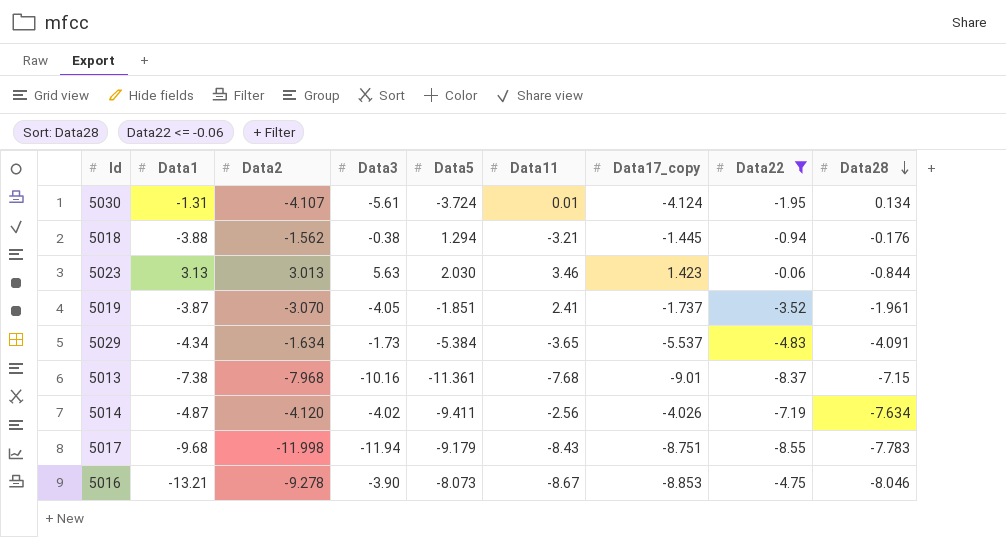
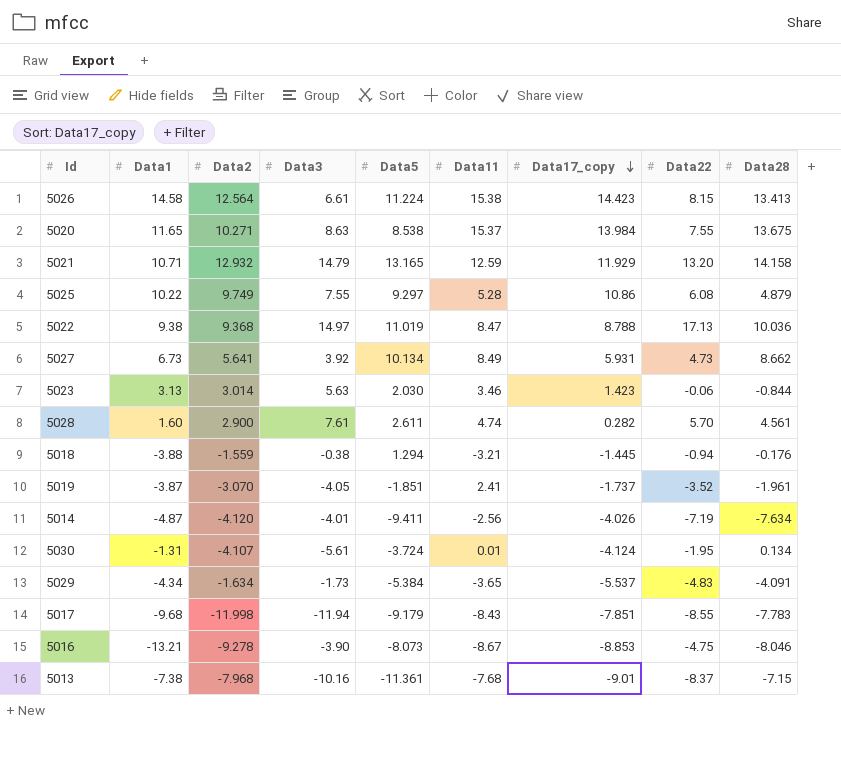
filter: Data22 <= -0.06 -> none
row order: Data28 descending -> Data17_copy descending
5023 | Data2: 3.013 -> 3.014
5018 | Data2: -1.562 -> -1.559
5014 | Data3: -4.02 -> -4.01
5017 | Data17_copy: -8.751 -> -7.851

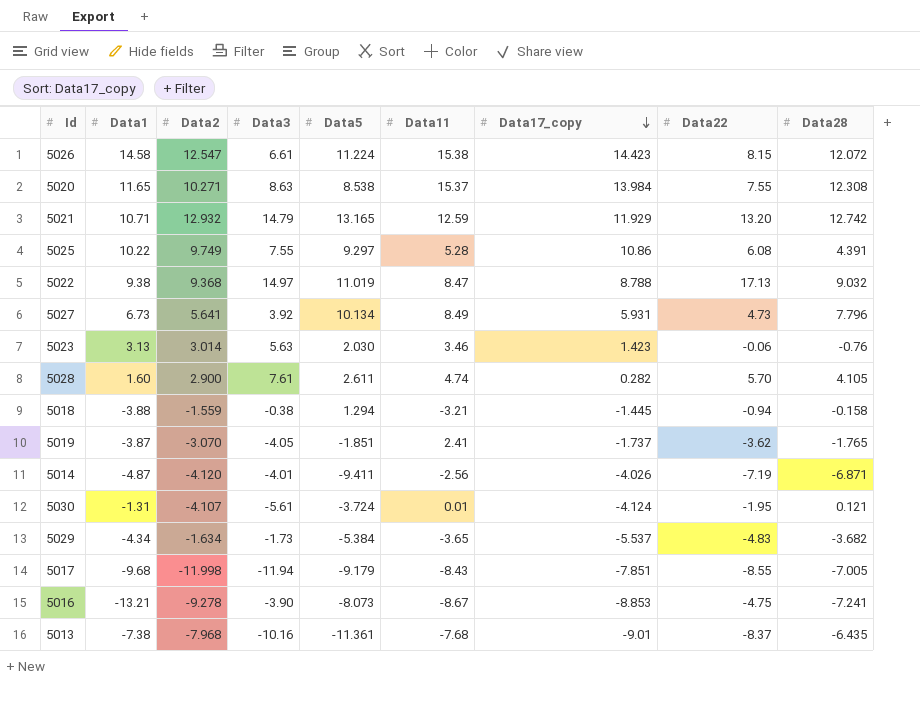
5026 | Data2: 12.564 -> 12.547
5026 | Data28: 13.413 -> 12.072
5020 | Data28: 13.675 -> 12.308
5021 | Data28: 14.158 -> 12.742
5025 | Data28: 4.879 -> 4.391
5022 | Data28: 10.036 -> 9.032
5027 | Data28: 8.662 -> 7.796
5023 | Data28: -0.844 -> -0.76
5028 | Data28: 4.561 -> 4.105
5018 | Data28: -0.176 -> -0.158
5019 | Data22: -3.52 -> -3.62
5019 | Data28: -1.961 -> -1.765
5014 | Data28: -7.634 -> -6.871
5030 | Data28: 0.134 -> 0.121
5029 | Data28: -4.091 -> -3.682
5017 | Data28: -7.783 -> -7.005
5016 | Data28: -8.046 -> -7.241
5013 | Data28: -7.15 -> -6.435

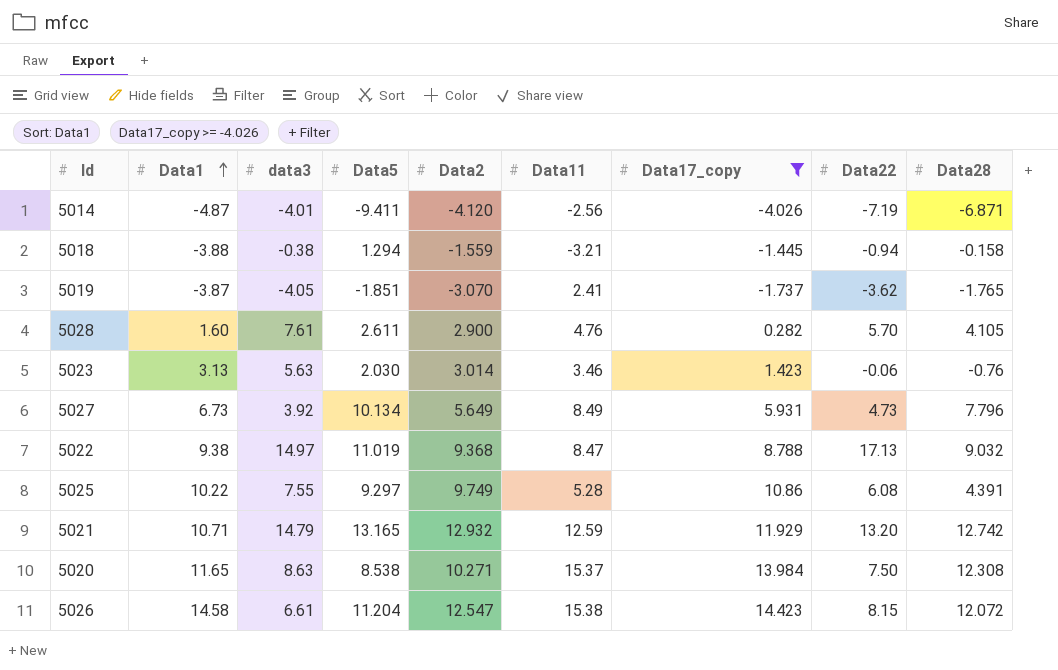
filter: none -> Data17_copy >= -4.026
row order: Data17_copy descending -> Data1 ascending
column name: Data3 -> data3
column Data2 | position: 3 -> 5
5028 | Data11: 4.74 -> 4.76
5027 | Data2: 5.641 -> 5.649
5020 | Data22: 7.55 -> 7.50
5026 | Data5: 11.224 -> 11.204

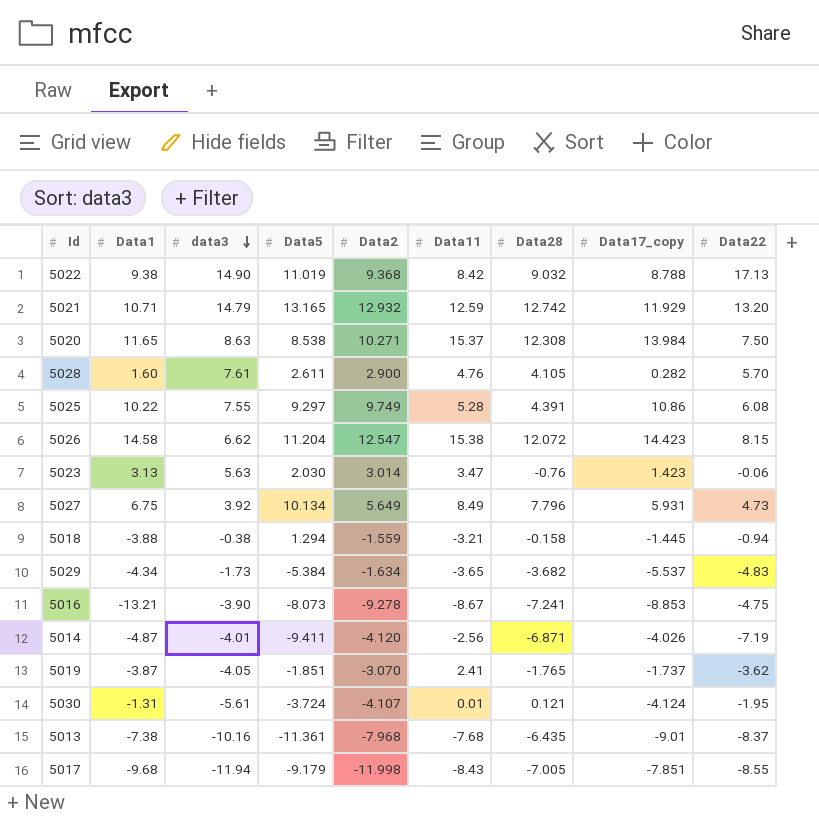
filter: Data17_copy >= -4.026 -> none
row order: Data1 ascending -> data3 descending
column Data28 | position: 9 -> 7
5022 | data3: 14.97 -> 14.90
5022 | Data11: 8.47 -> 8.42
5026 | data3: 6.61 -> 6.62
5023 | Data11: 3.46 -> 3.47
5027 | Data1: 6.73 -> 6.75

